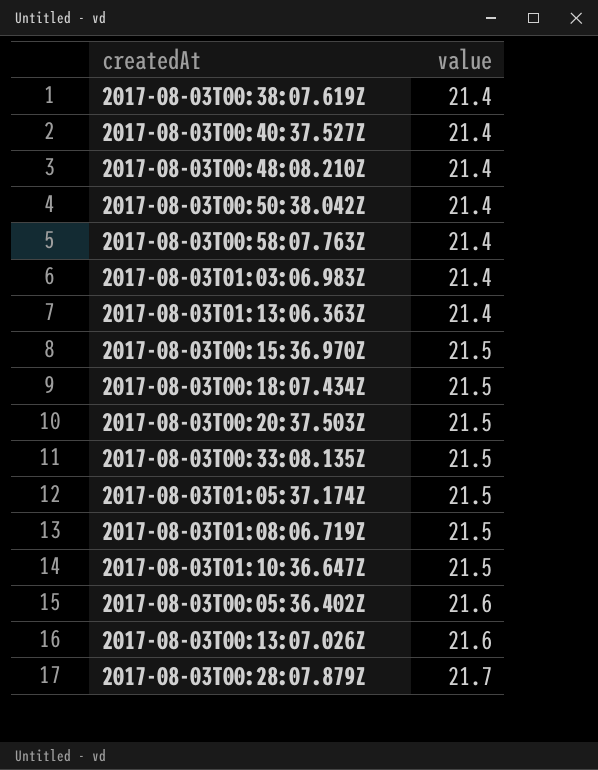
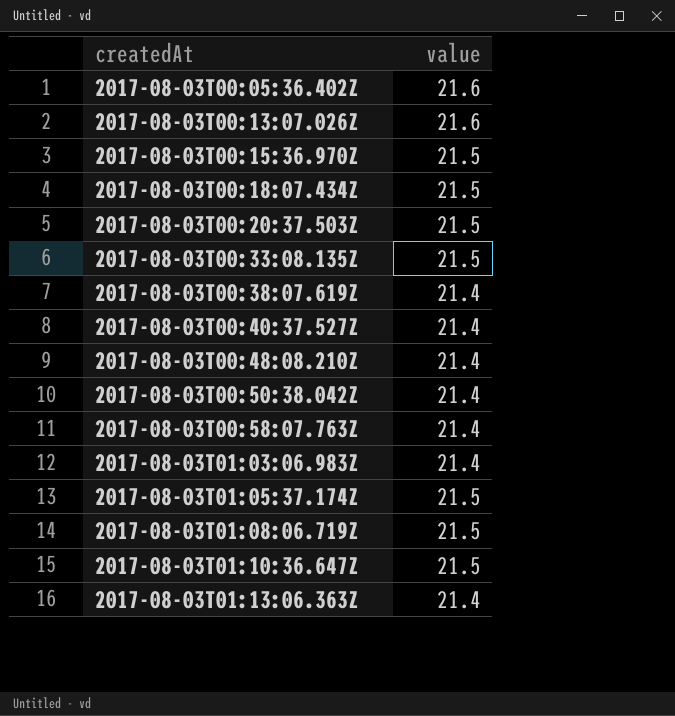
row order: value ascending -> createdAt ascending
row 2017-08-03T00:28:07.879Z: 21.7 -> none

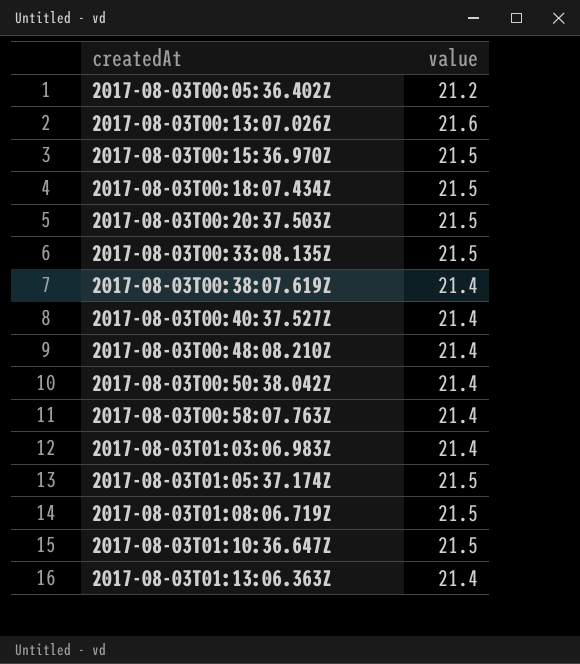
2017-08-03T00:05:36.402Z | value: 21.6 -> 21.2

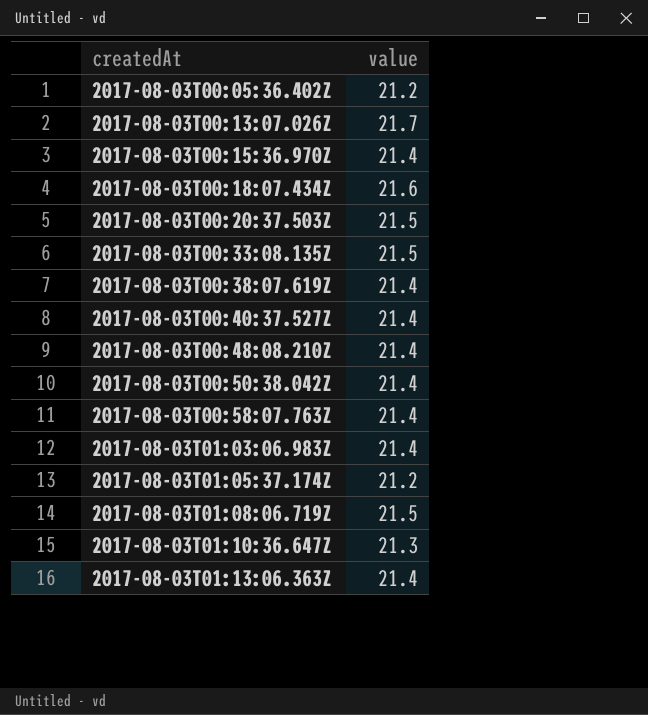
2017-08-03T00:13:07.026Z | value: 21.6 -> 21.7
2017-08-03T00:15:36.970Z | value: 21.5 -> 21.4
2017-08-03T00:18:07.434Z | value: 21.5 -> 21.6
2017-08-03T01:05:37.174Z | value: 21.5 -> 21.2
2017-08-03T01:10:36.647Z | value: 21.5 -> 21.3

